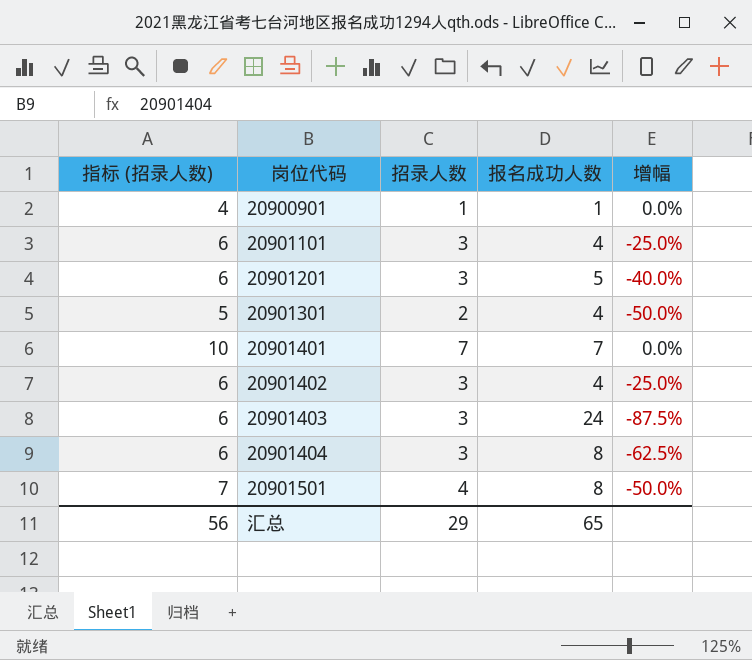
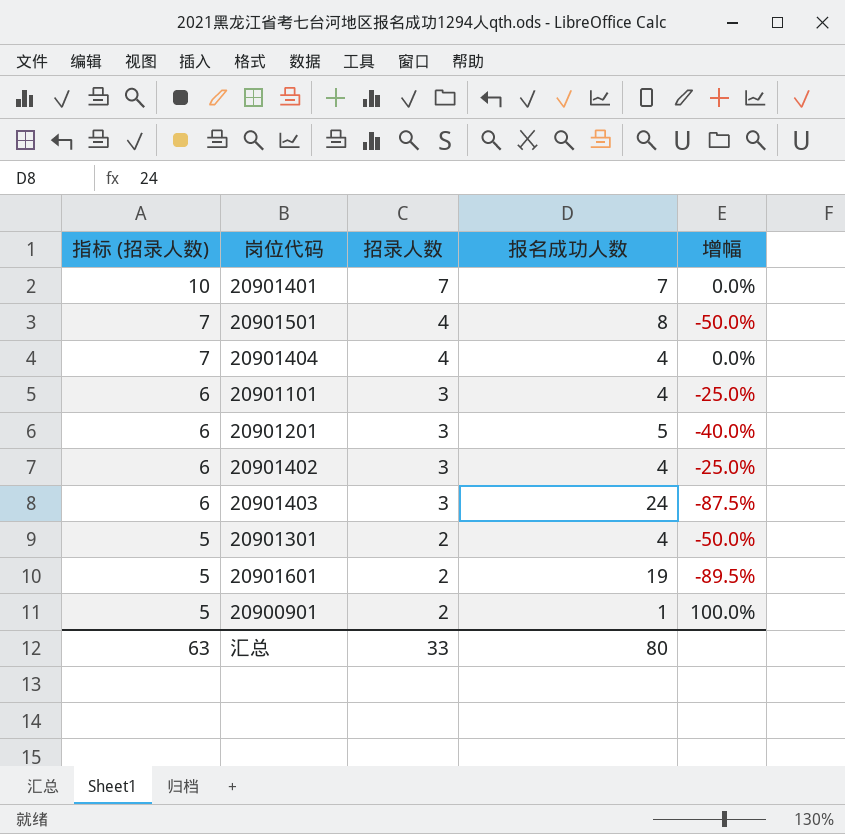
row order: 岗位代码 ascending -> 指标 (招录人数) descending
20901404 | 指标 (招录人数): 6 -> 7
20901404 | 招录人数: 3 -> 4
20901404 | 报名成功人数: 8 -> 4
20901404 | 增幅: -62.5% -> 0.0%
row 20901601: none -> 5 | 2 | 19 | -89.5%
20900901 | 指标 (招录人数): 4 -> 5
20900901 | 招录人数: 1 -> 2
20900901 | 增幅: 0.0% -> 100.0%
汇总 | 指标 (招录人数): 56 -> 63
汇总 | 招录人数: 29 -> 33
汇总 | 报名成功人数: 65 -> 80

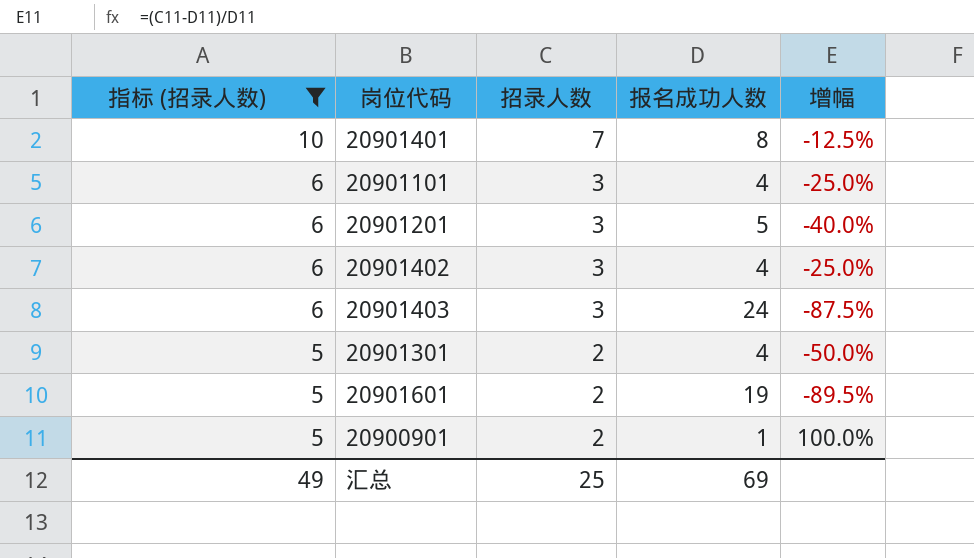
filter: none -> 指标 (招录人数) != 7
20901401 | 报名成功人数: 7 -> 8
20901401 | 增幅: 0.0% -> -12.5%
汇总 | 指标 (招录人数): 63 -> 49
汇总 | 招录人数: 33 -> 25
汇总 | 报名成功人数: 80 -> 69

